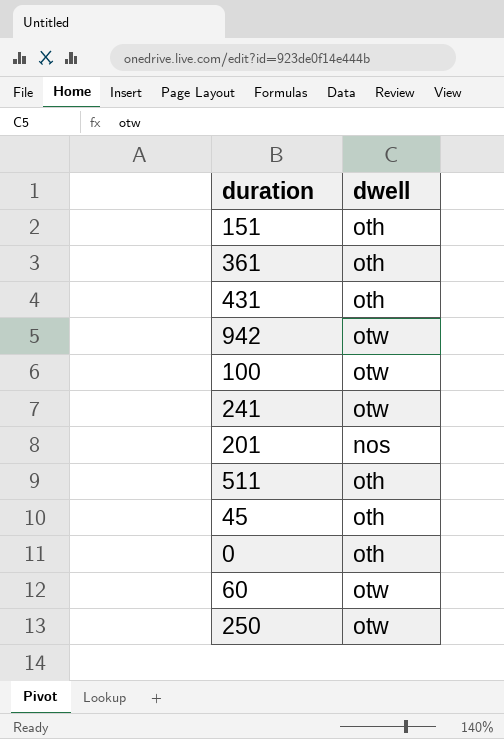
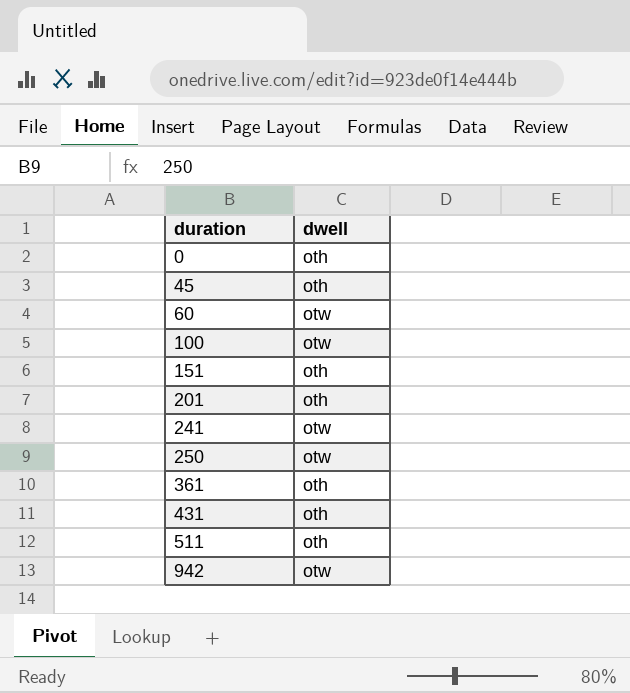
row order: none -> duration ascending
201 | dwell: nos -> oth

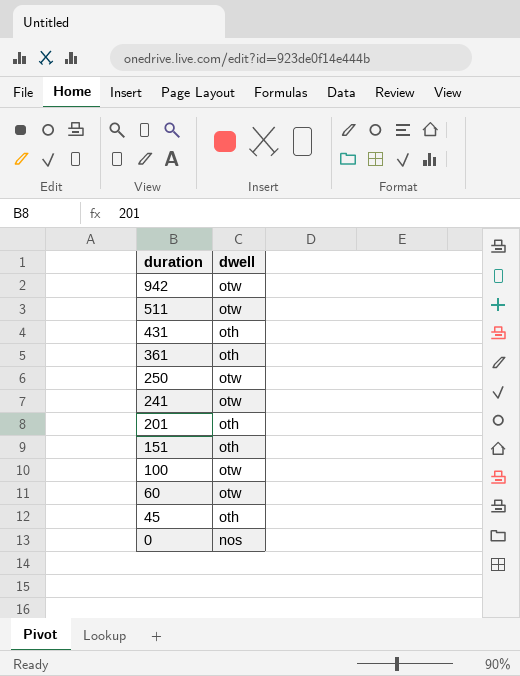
row order: duration ascending -> duration descending
511 | dwell: oth -> otw
0 | dwell: oth -> nos

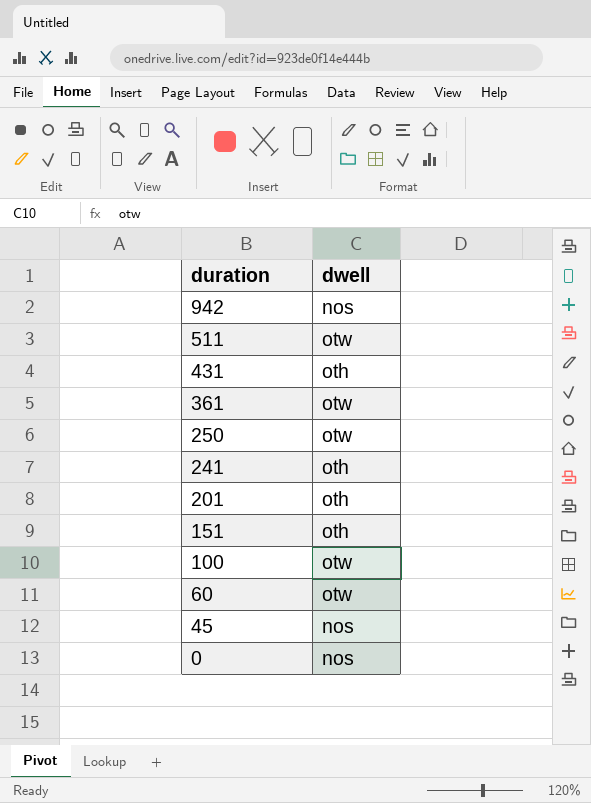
942 | dwell: otw -> nos
361 | dwell: oth -> otw
241 | dwell: otw -> oth
45 | dwell: oth -> nos

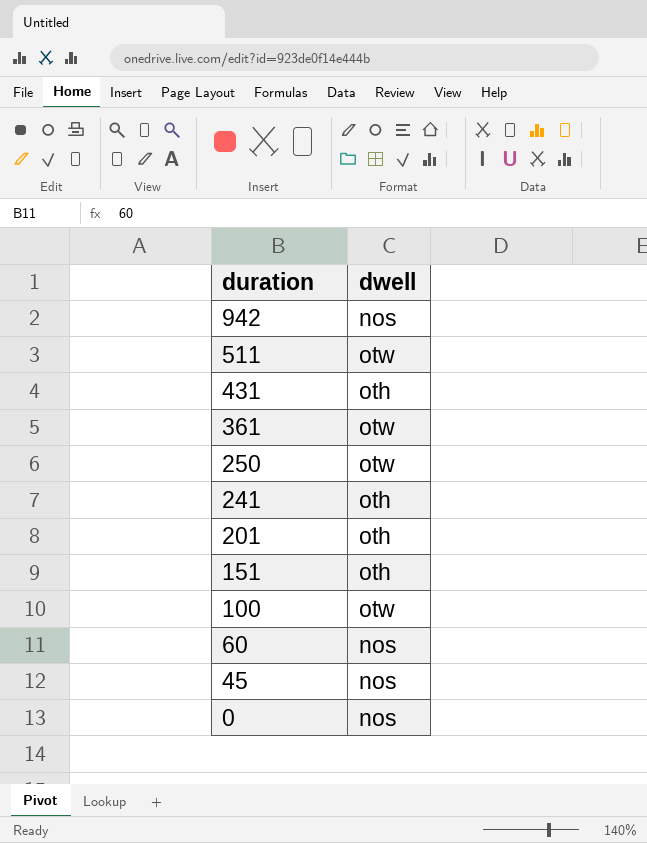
60 | dwell: otw -> nos

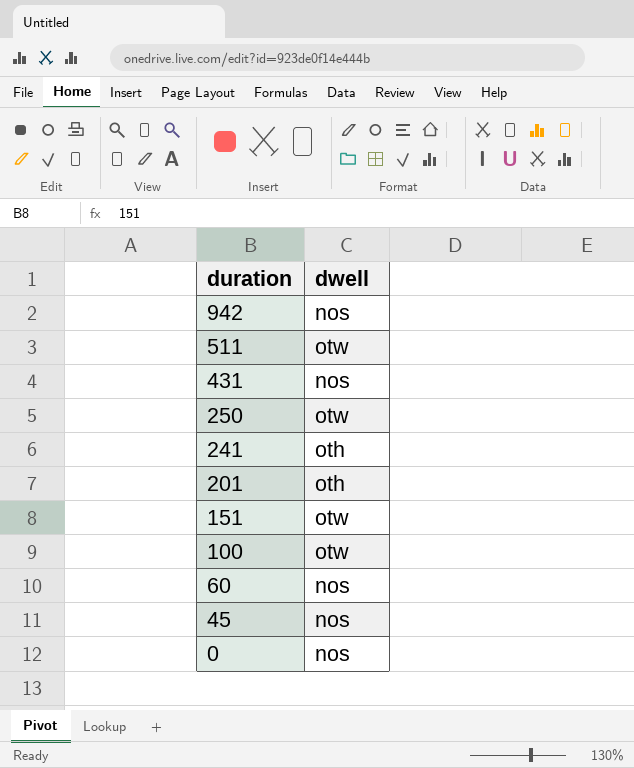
row 361: otw -> none
431 | dwell: oth -> nos
151 | dwell: oth -> otw

